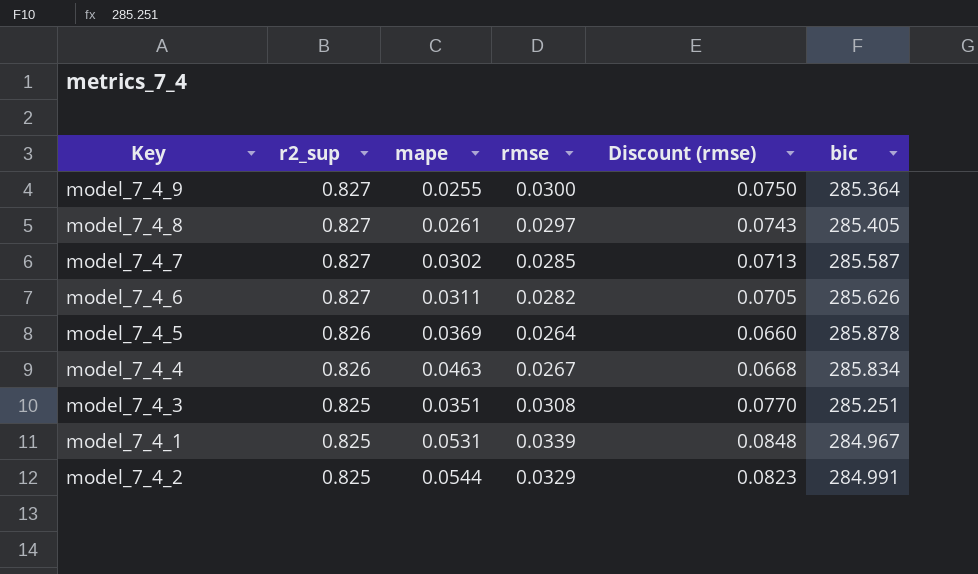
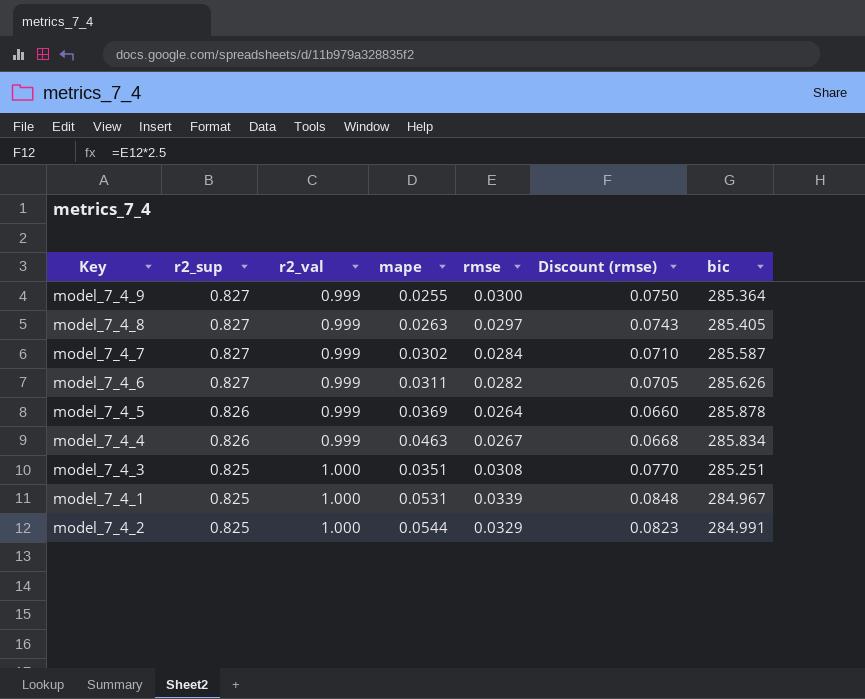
column r2_val | position: none -> 3
model_7_4_8 | mape: 0.0261 -> 0.0263
model_7_4_7 | rmse: 0.0285 -> 0.0284
model_7_4_7 | Discount (rmse): 0.0713 -> 0.0710

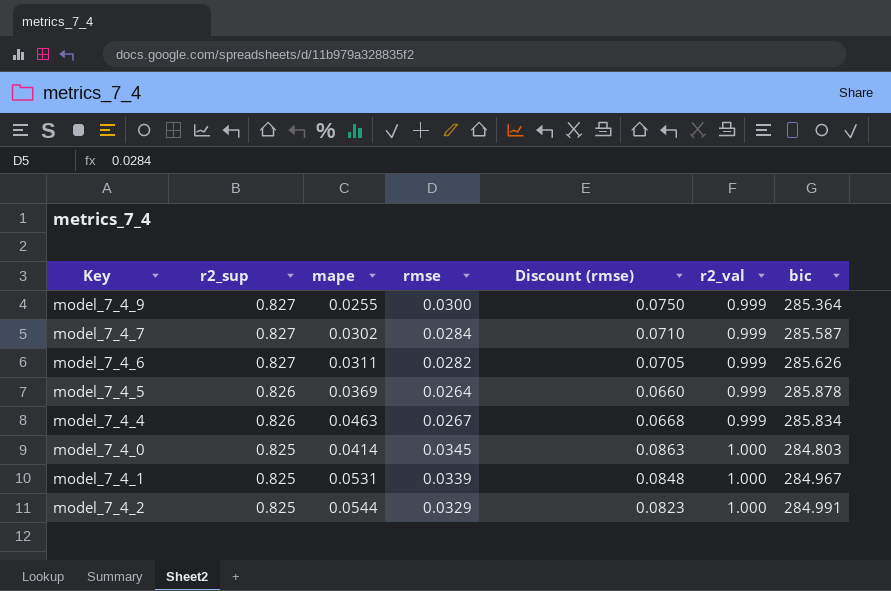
column r2_val | position: 3 -> 6
row model_7_4_8: 0.827 | 0.999 | 0.0263 | 0.0297 | 0.0743 | 285.405 -> none
row model_7_4_3: 0.825 | 1.000 | 0.0351 | 0.0308 | 0.0770 | 285.251 -> none
row model_7_4_0: none -> 0.825 | 0.0414 | 0.0345 | 0.0863 | 1.000 | 284.803

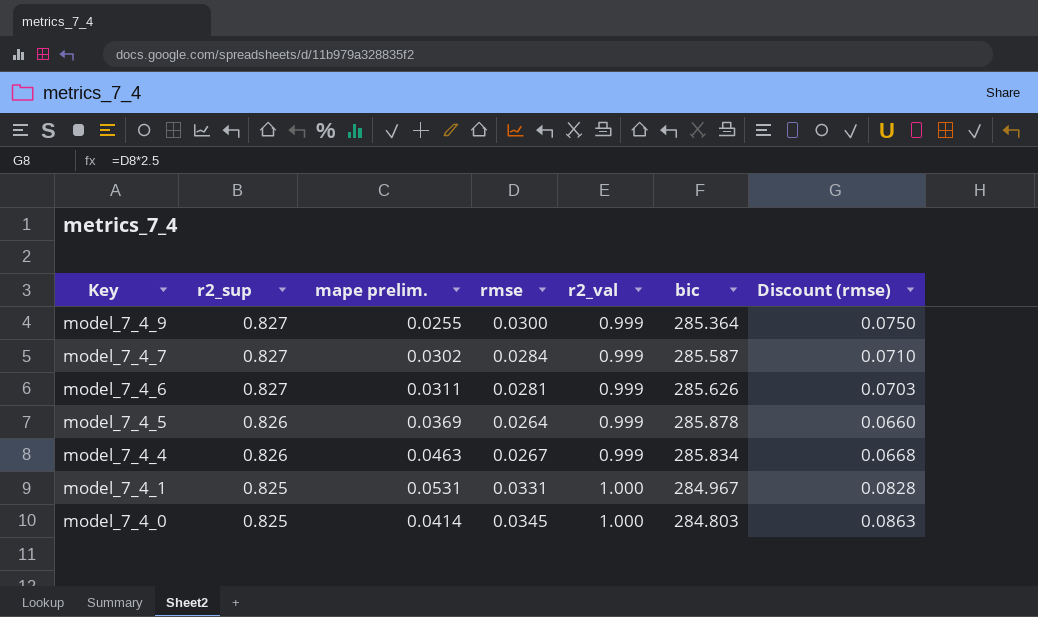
row order: r2_sup descending -> Key descending
column name: mape -> mape prelim.
column Discount (rmse) | position: 5 -> 7
row model_7_4_2: 0.825 | 0.0544 | 0.0329 | 0.0823 | 1.000 | 284.991 -> none
model_7_4_6 | rmse: 0.0282 -> 0.0281
model_7_4_6 | Discount (rmse): 0.0705 -> 0.0703
model_7_4_1 | rmse: 0.0339 -> 0.0331
model_7_4_1 | Discount (rmse): 0.0848 -> 0.0828

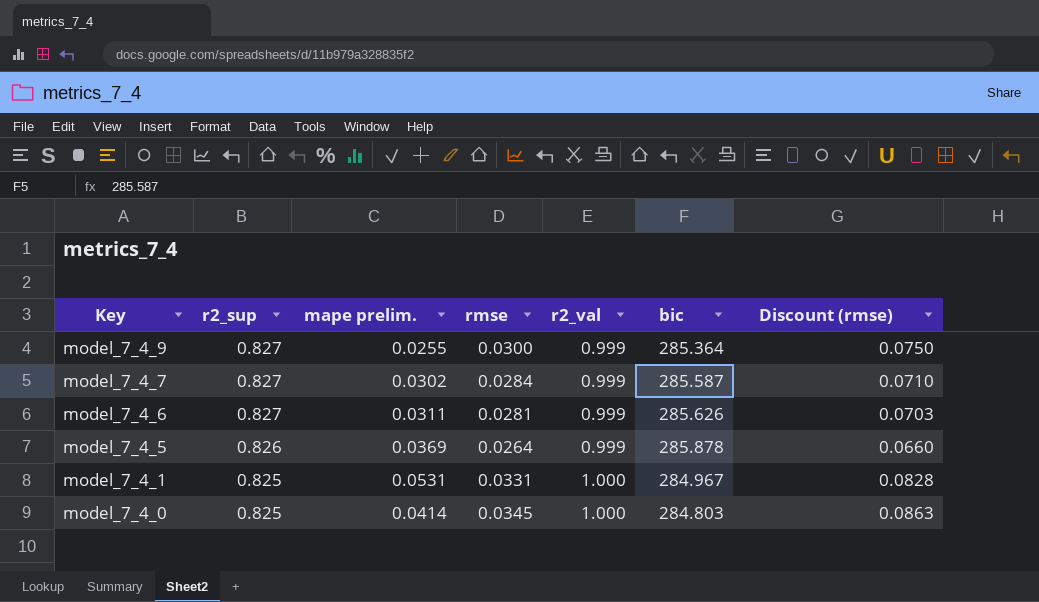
row model_7_4_4: 0.826 | 0.0463 | 0.0267 | 0.999 | 285.834 | 0.0668 -> none

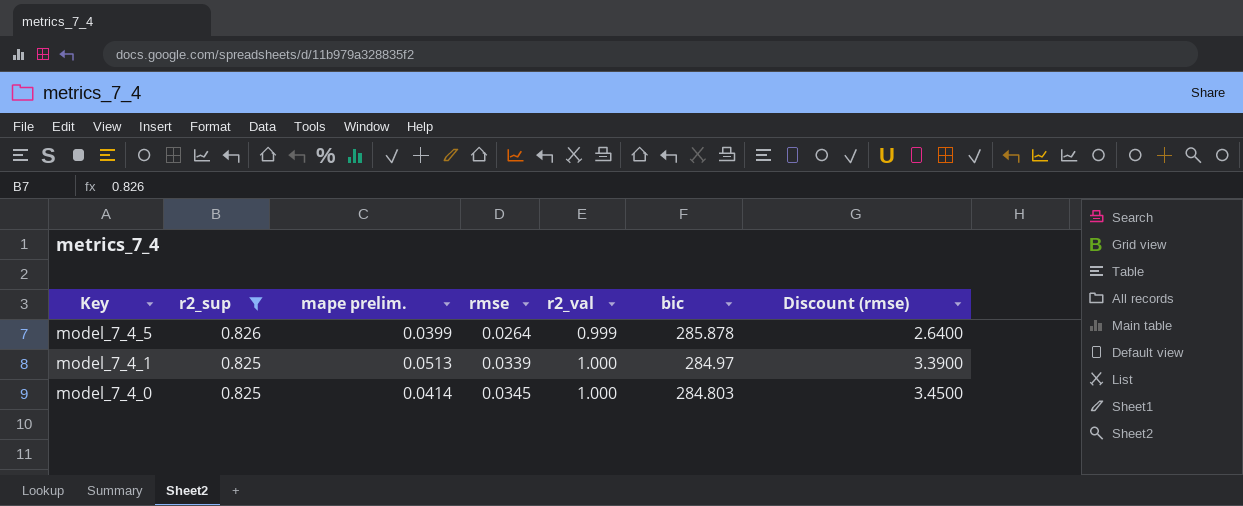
filter: none -> r2_sup != 0.827
column Discount (rmse) | formula: [rmse] * 2.5 -> [rmse] * 100
model_7_4_5 | mape prelim.: 0.0369 -> 0.0399
model_7_4_1 | mape prelim.: 0.0531 -> 0.0513
model_7_4_1 | rmse: 0.0331 -> 0.0339
model_7_4_1 | bic: 284.967 -> 284.97

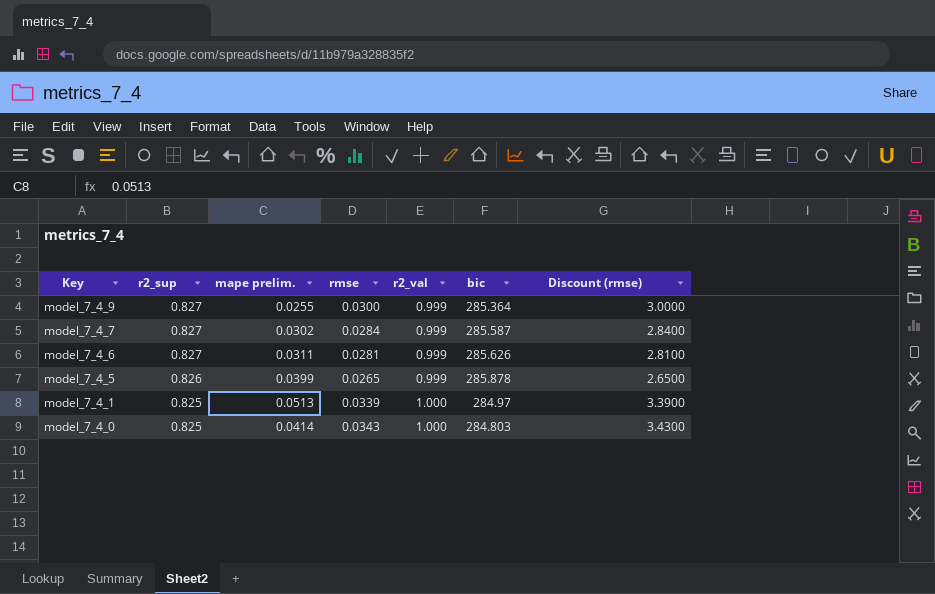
filter: r2_sup != 0.827 -> none
model_7_4_5 | rmse: 0.0264 -> 0.0265
model_7_4_5 | Discount (rmse): 2.6400 -> 2.6500
model_7_4_0 | rmse: 0.0345 -> 0.0343
model_7_4_0 | Discount (rmse): 3.4500 -> 3.4300

